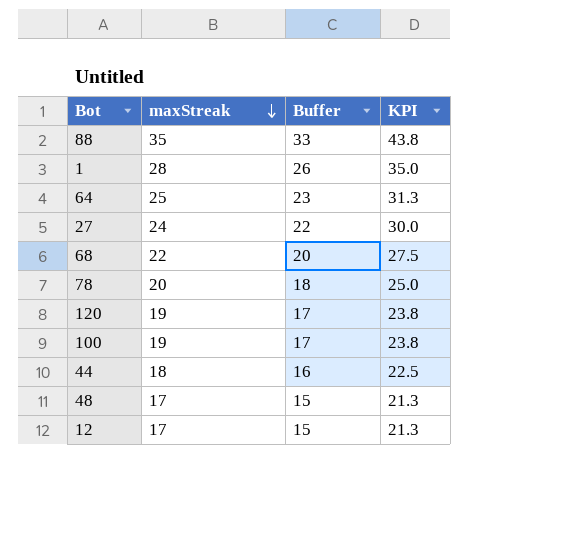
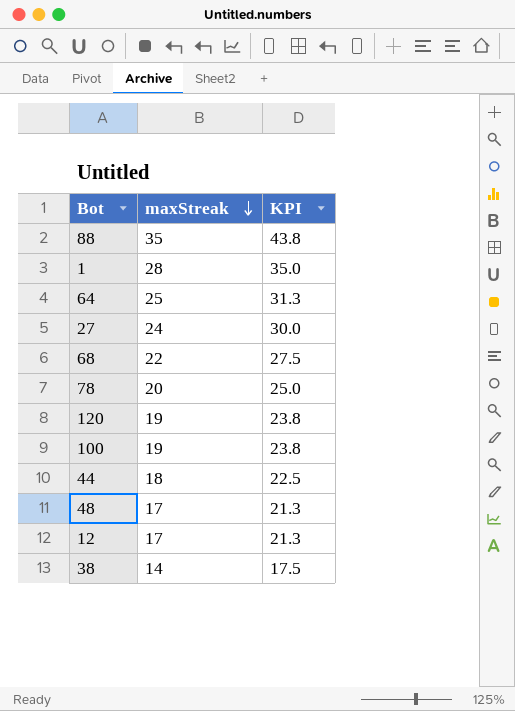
column Buffer | formula: [maxStreak] - 2 -> none
row 38: none -> 14 | 17.5

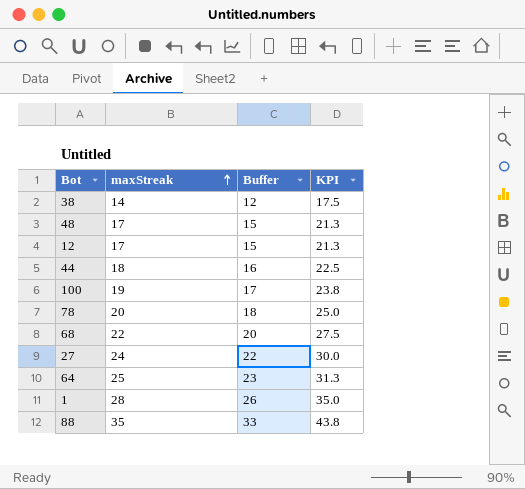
row order: maxStreak descending -> maxStreak ascending
column Buffer | formula: none -> [maxStreak] - 2
row 120: 19 | 23.8 -> none

